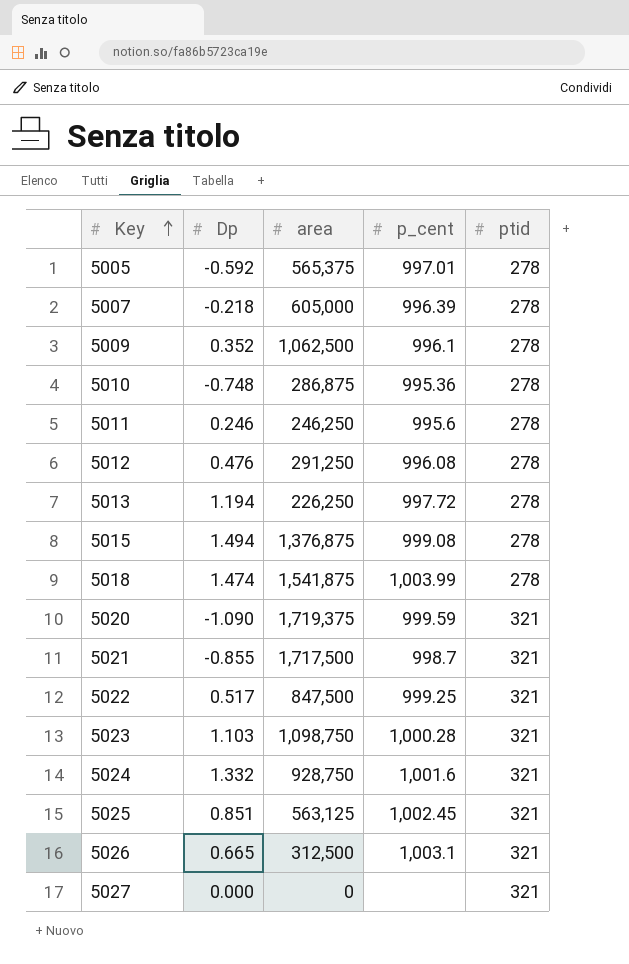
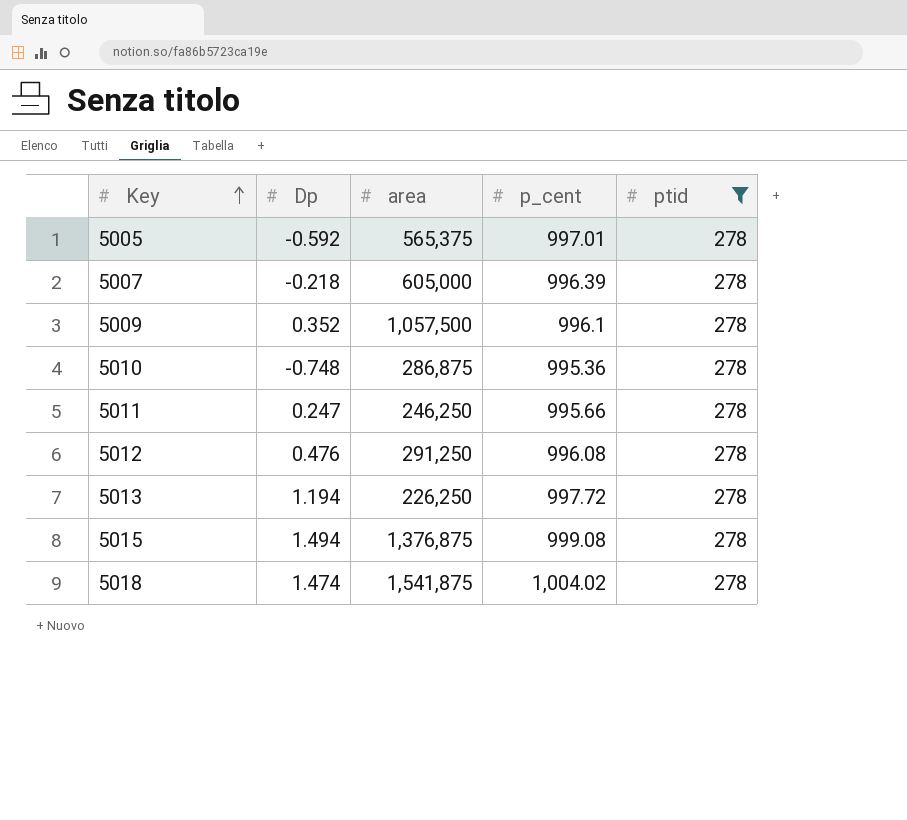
filter: none -> ptid = 278
5009 | area: 1,062,500 -> 1,057,500
5011 | Dp: 0.246 -> 0.247
5011 | p_cent: 995.6 -> 995.66
5018 | p_cent: 1,003.99 -> 1,004.02

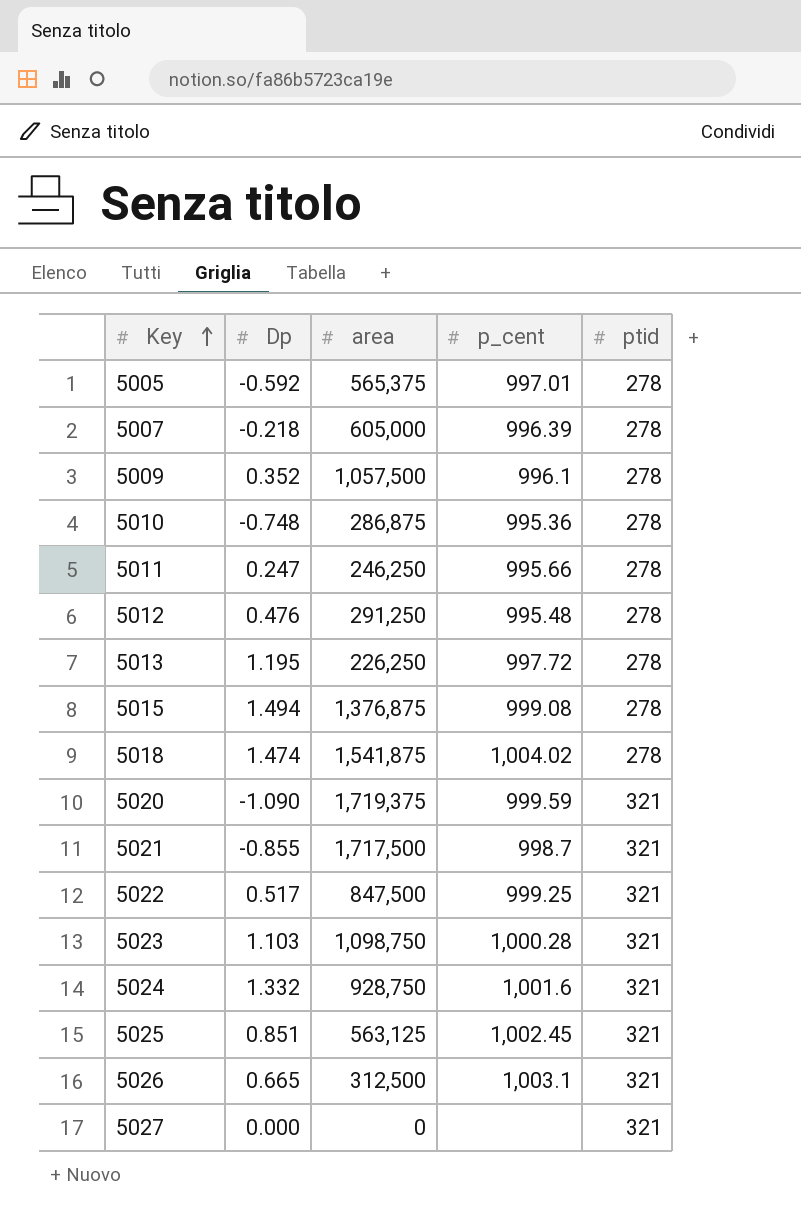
filter: ptid = 278 -> none
5012 | p_cent: 996.08 -> 995.48
5013 | Dp: 1.194 -> 1.195

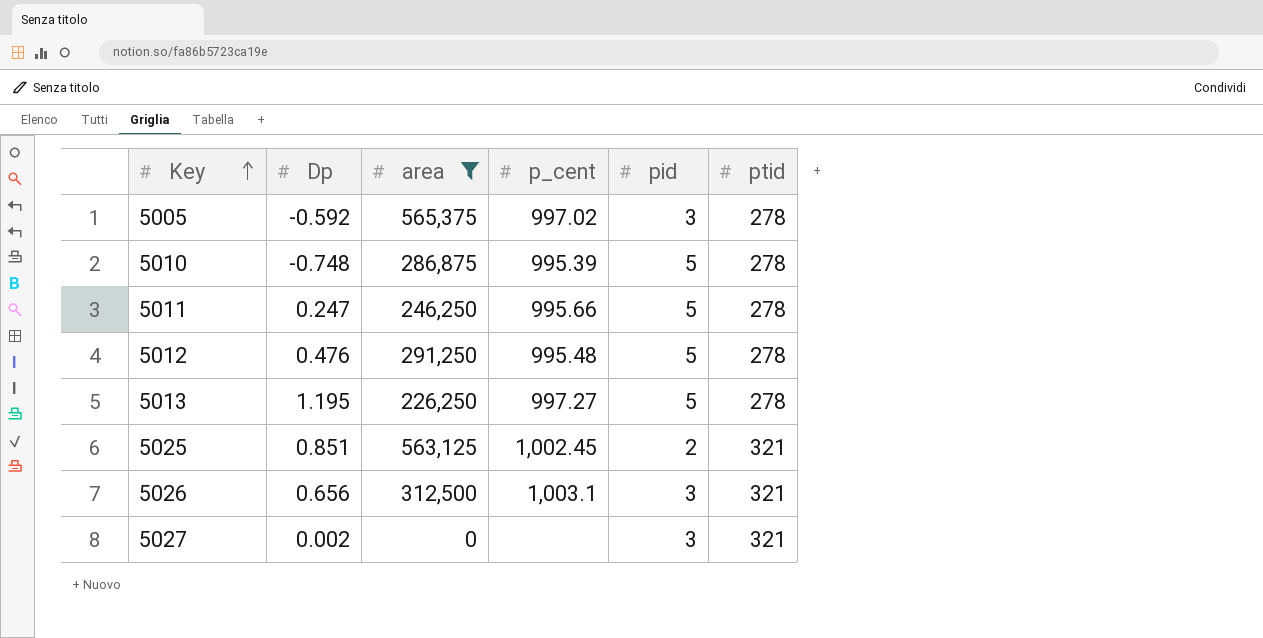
filter: none -> area <= 565,375
column pid | position: none -> 5
5005 | p_cent: 997.01 -> 997.02
5010 | p_cent: 995.36 -> 995.39
5013 | p_cent: 997.72 -> 997.27
5026 | Dp: 0.665 -> 0.656
5027 | Dp: 0.000 -> 0.002

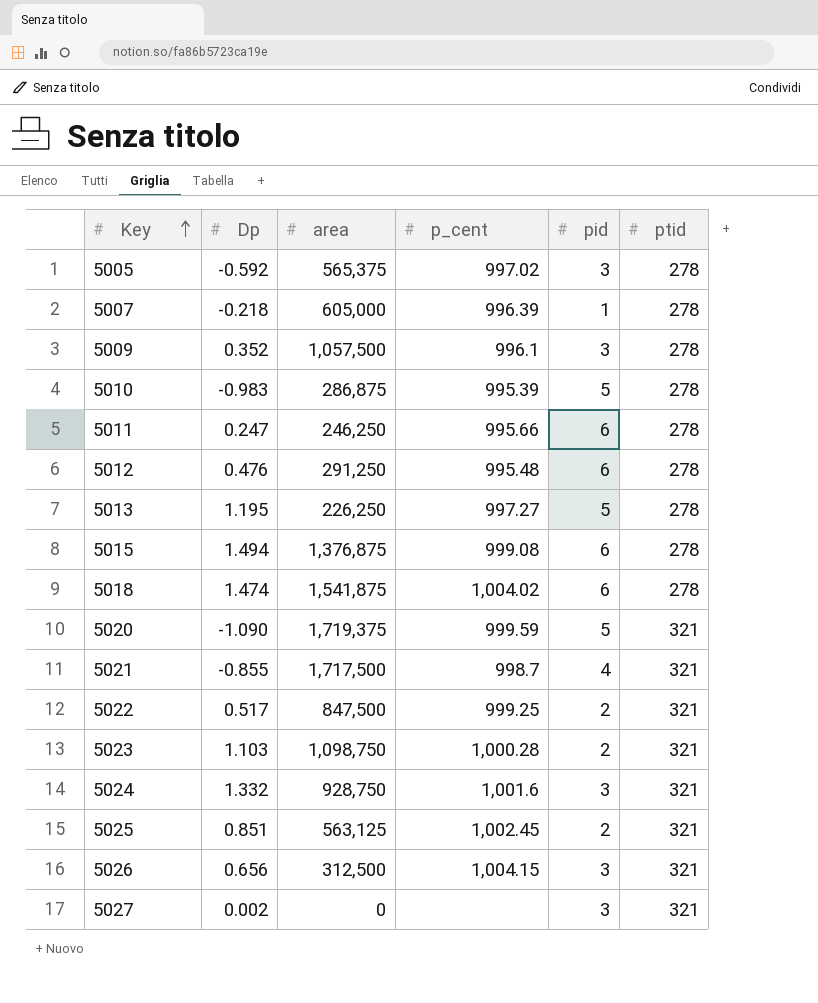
filter: area <= 565,375 -> none
5010 | Dp: -0.748 -> -0.983
5011 | pid: 5 -> 6
5012 | pid: 5 -> 6
5026 | p_cent: 1,003.1 -> 1,004.15

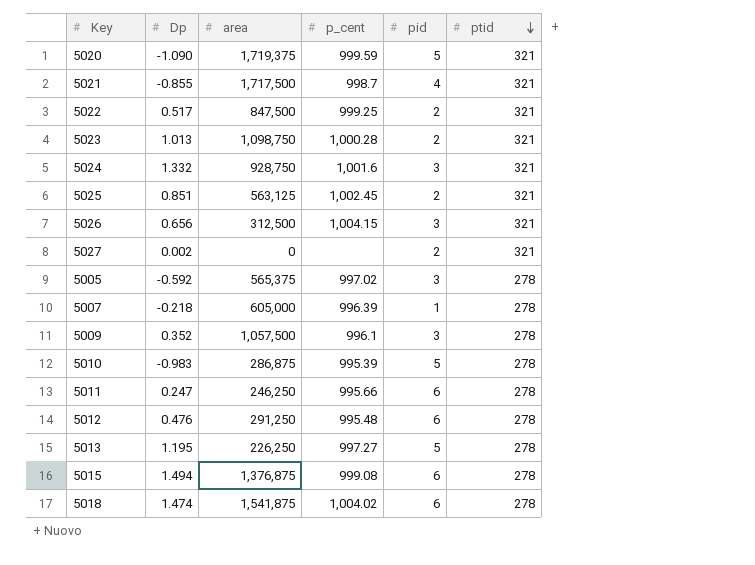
row order: Key ascending -> ptid descending
5023 | Dp: 1.103 -> 1.013
5027 | pid: 3 -> 2

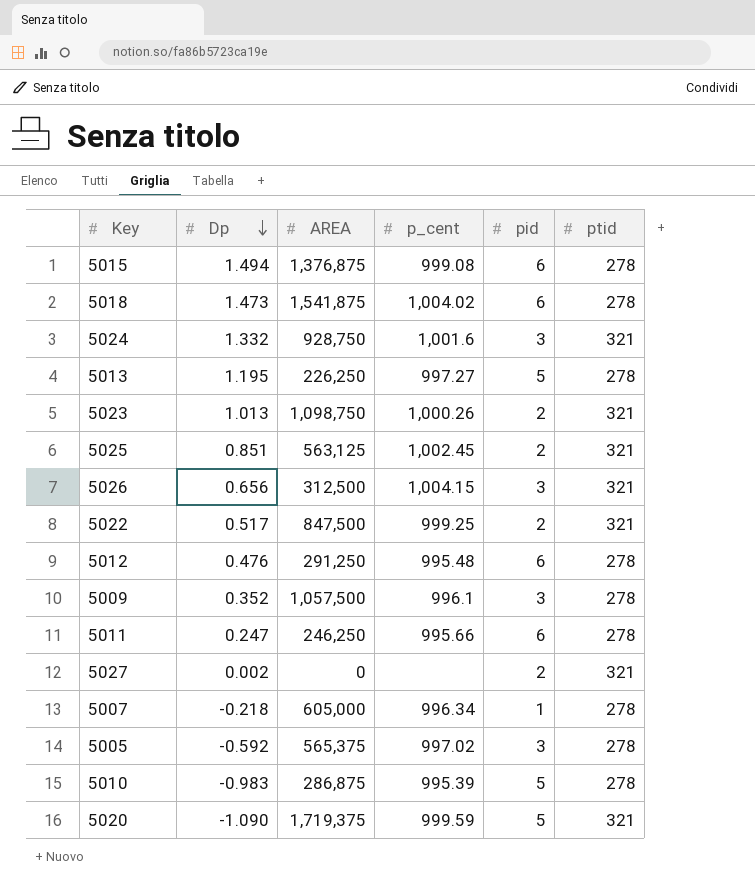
row order: ptid descending -> Dp descending
column name: area -> AREA
row 5021: -0.855 | 1,717,500 | 998.7 | 4 | 321 -> none
5018 | Dp: 1.474 -> 1.473
5023 | p_cent: 1,000.28 -> 1,000.26
5007 | p_cent: 996.39 -> 996.34

